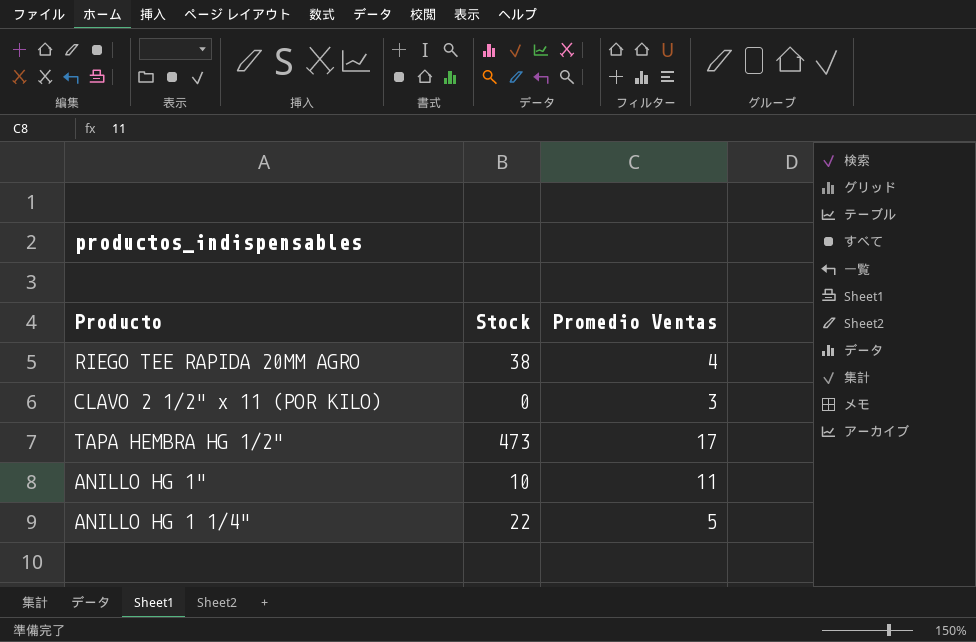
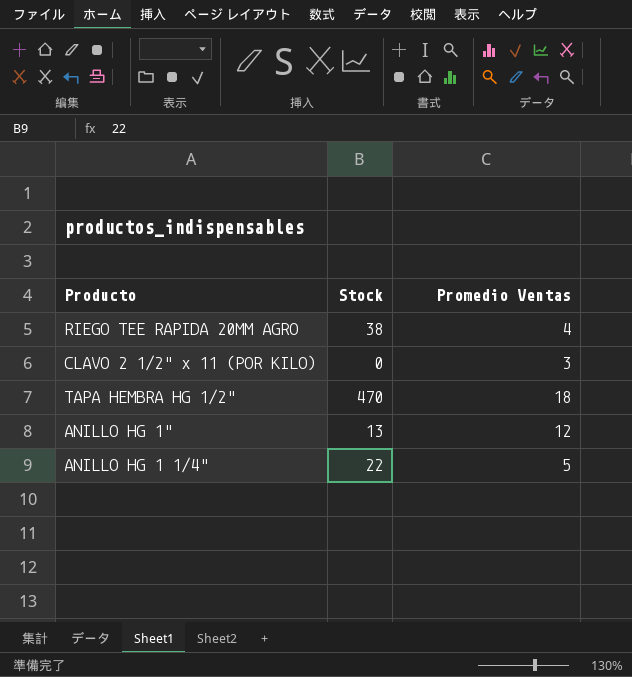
TAPA HEMBRA HG 1/2" | Stock: 473 -> 470
TAPA HEMBRA HG 1/2" | Promedio Ventas: 17 -> 18
ANILLO HG 1" | Stock: 10 -> 13
ANILLO HG 1" | Promedio Ventas: 11 -> 12

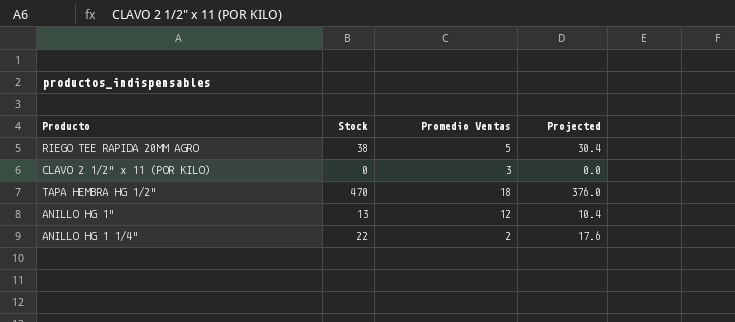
column Projected | formula: none -> [Stock] * 0.8
RIEGO TEE RAPIDA 20MM AGRO | Promedio Ventas: 4 -> 5
ANILLO HG 1 1/4" | Promedio Ventas: 5 -> 2

